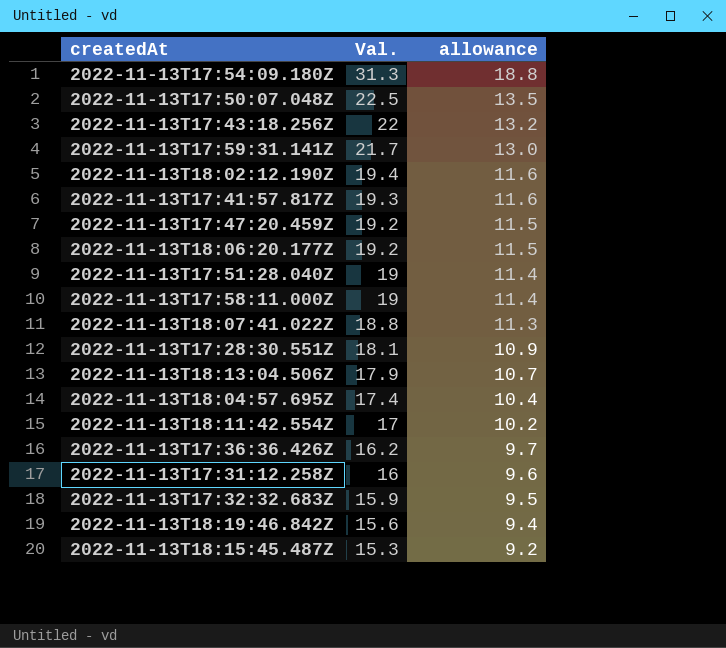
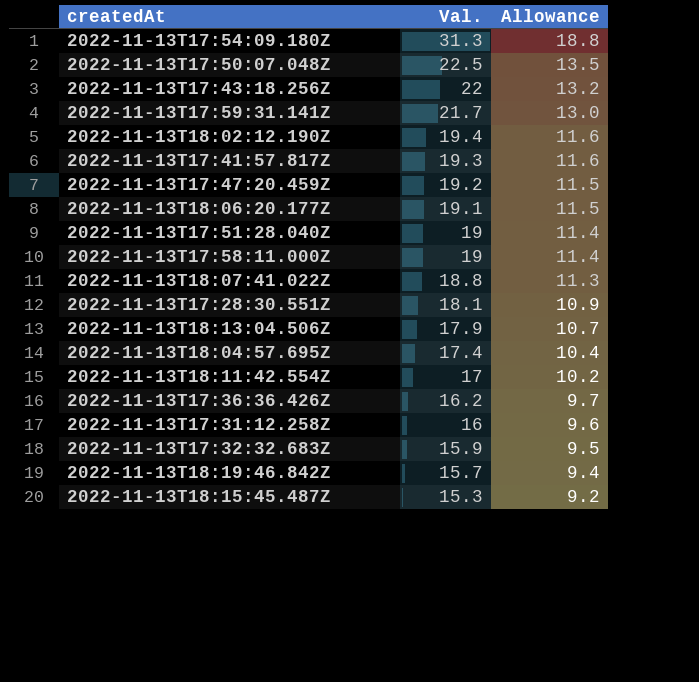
column name: allowance -> Allowance
2022-11-13T18:06:20.177Z | Val.: 19.2 -> 19.1
2022-11-13T18:19:46.842Z | Val.: 15.6 -> 15.7

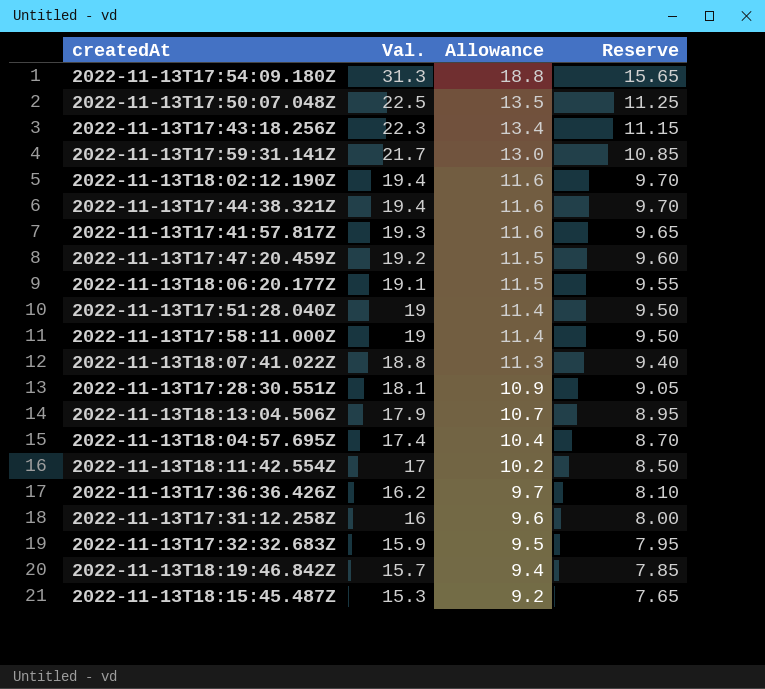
column Reserve | formula: none -> [Val.] * 0.5
2022-11-13T17:43:18.256Z | Val.: 22 -> 22.3
2022-11-13T17:43:18.256Z | Allowance: 13.2 -> 13.4
row 2022-11-13T17:44:38.321Z: none -> 19.4 | 11.6 | 9.70

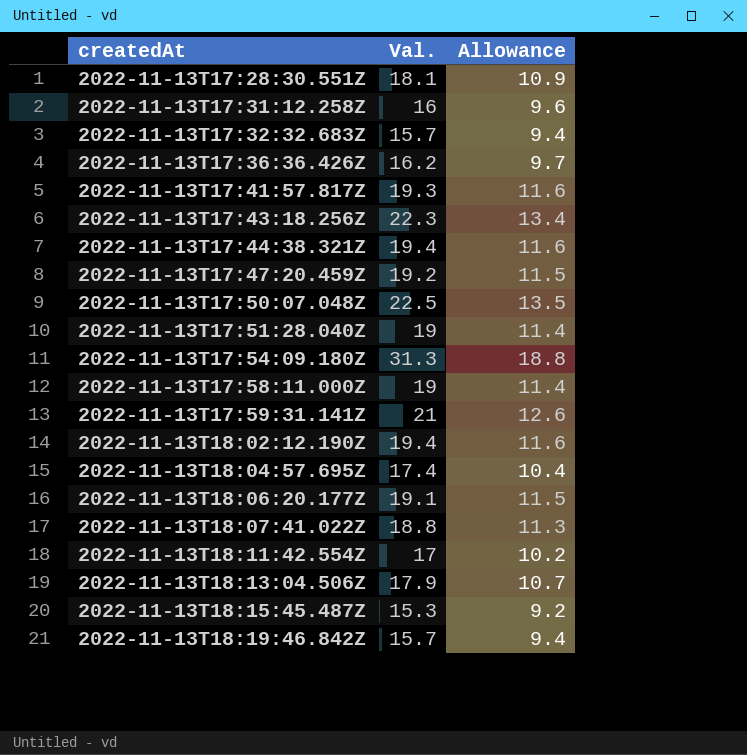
row order: Val. descending -> createdAt ascending
column Reserve | formula: [Val.] * 0.5 -> none
2022-11-13T17:32:32.683Z | Val.: 15.9 -> 15.7
2022-11-13T17:32:32.683Z | Allowance: 9.5 -> 9.4
2022-11-13T17:59:31.141Z | Val.: 21.7 -> 21
2022-11-13T17:59:31.141Z | Allowance: 13.0 -> 12.6

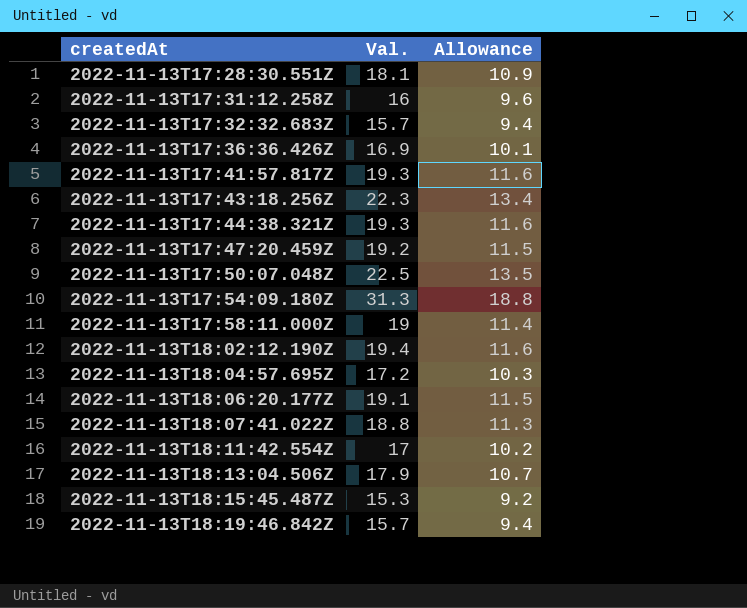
row 2022-11-13T17:51:28.040Z: 19 | 11.4 -> none
row 2022-11-13T17:59:31.141Z: 21 | 12.6 -> none
2022-11-13T17:36:36.426Z | Val.: 16.2 -> 16.9
2022-11-13T17:36:36.426Z | Allowance: 9.7 -> 10.1
2022-11-13T17:44:38.321Z | Val.: 19.4 -> 19.3
2022-11-13T18:04:57.695Z | Val.: 17.4 -> 17.2
2022-11-13T18:04:57.695Z | Allowance: 10.4 -> 10.3

